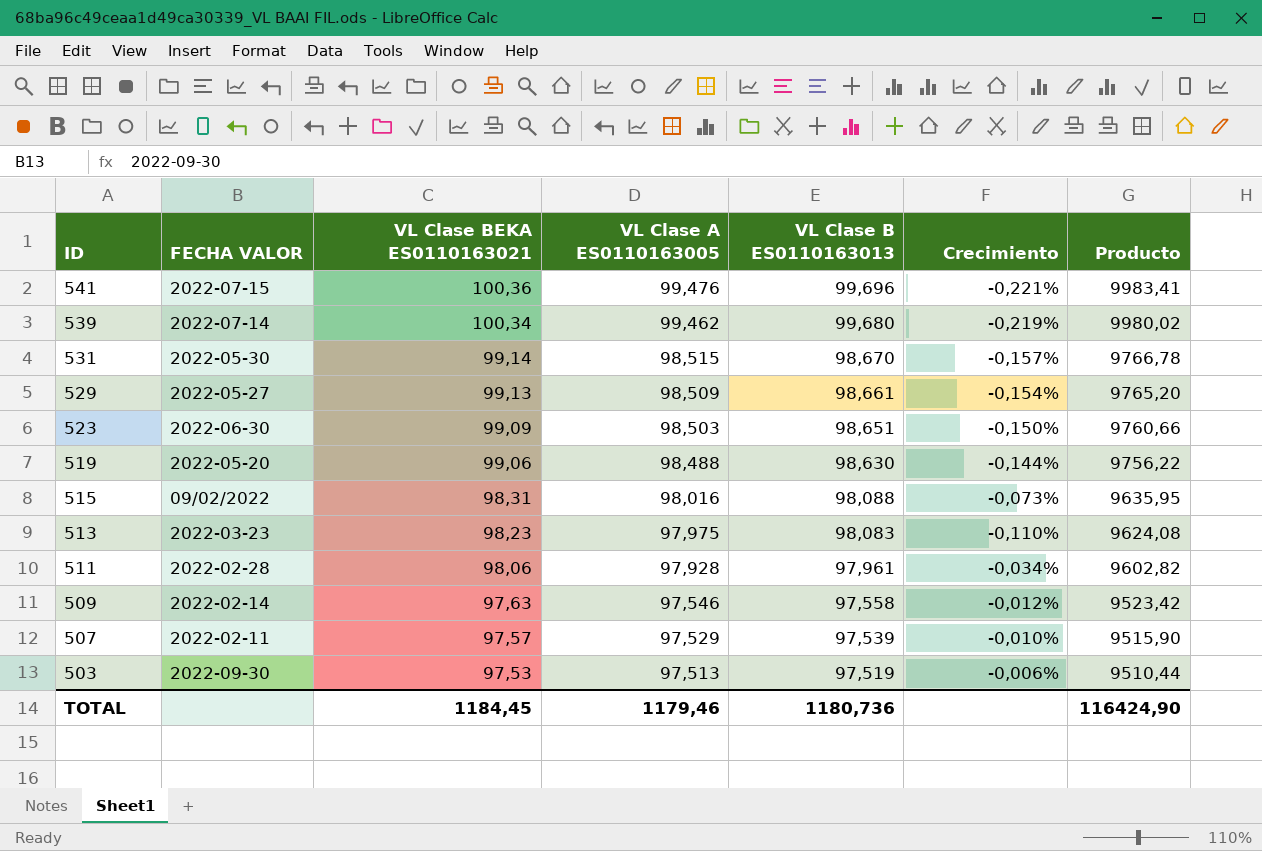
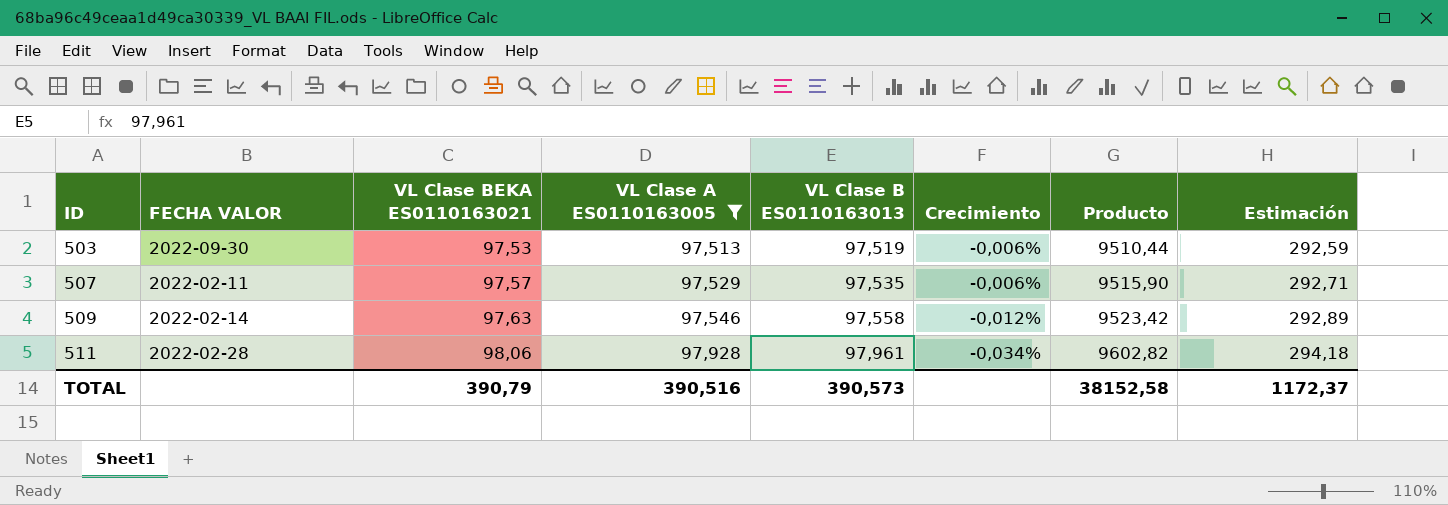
filter: none -> VL Clase A ES0110163005 <= 97,928
row order: ID descending -> ID ascending
column Estimación | formula: none -> [VL Clase BEKA ES0110163021] * 3
507 | VL Clase B ES0110163013: 97,539 -> 97,535
507 | Crecimiento: -0,010% -> -0,006%
TOTAL | VL Clase BEKA ES0110163021: 1184,45 -> 390,79
TOTAL | VL Clase A ES0110163005: 1179,46 -> 390,516
TOTAL | VL Clase B ES0110163013: 1180,736 -> 390,573
TOTAL | Producto: 116424,90 -> 38152,58

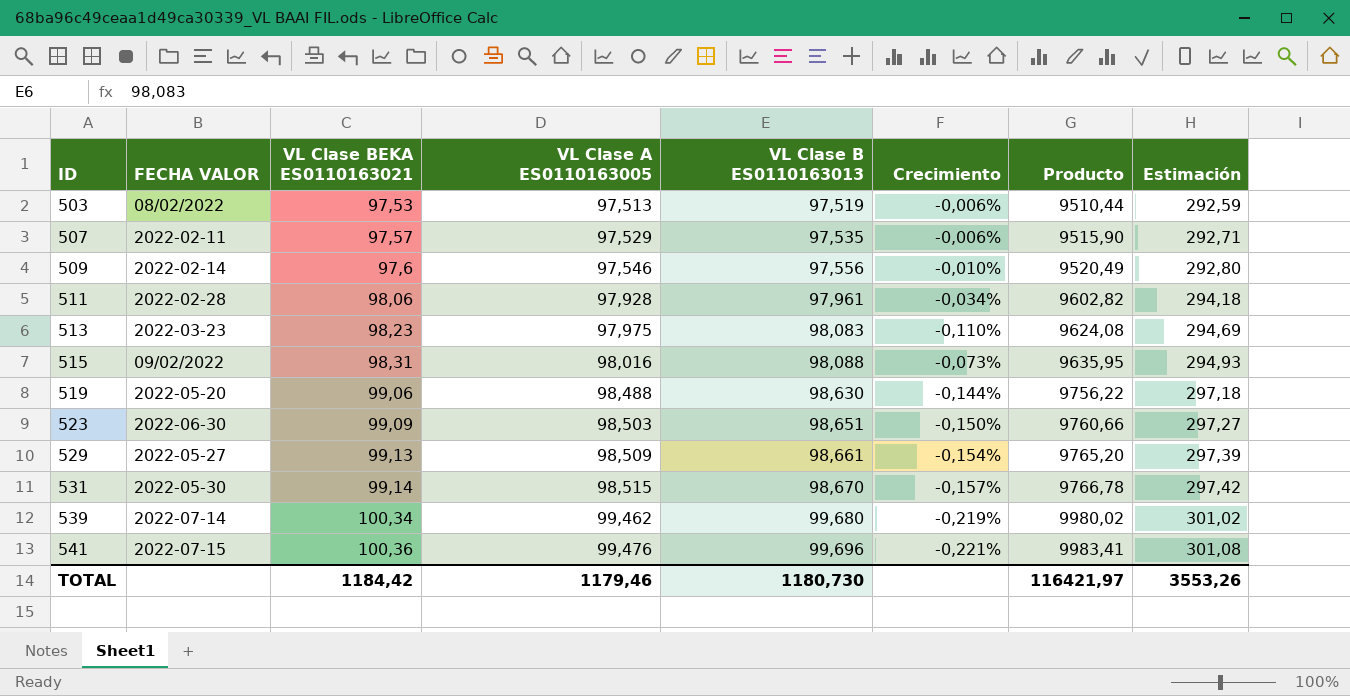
filter: VL Clase A ES0110163005 <= 97,928 -> none
503 | FECHA VALOR: 2022-09-30 -> 08/02/2022
509 | VL Clase BEKA ES0110163021: 97,63 -> 97,6
509 | VL Clase B ES0110163013: 97,558 -> 97,556
509 | Crecimiento: -0,012% -> -0,010%
509 | Producto: 9523,42 -> 9520,49
509 | Estimación: 292,89 -> 292,80
TOTAL | VL Clase BEKA ES0110163021: 390,79 -> 1184,42
TOTAL | VL Clase A ES0110163005: 390,516 -> 1179,46
TOTAL | VL Clase B ES0110163013: 390,573 -> 1180,730
TOTAL | Producto: 38152,58 -> 116421,97
TOTAL | Estimación: 1172,37 -> 3553,26

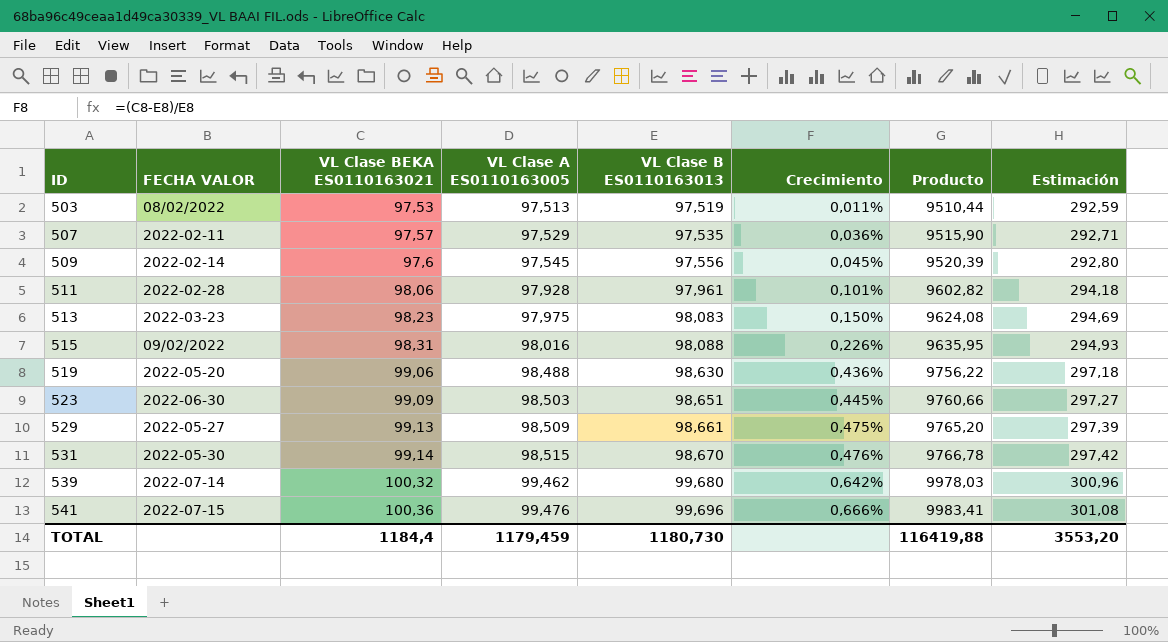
column Crecimiento | formula: ([VL Clase A ES0110163005] - [VL Clase B ES0110163013]) / [VL Clase B ES0110163013] -> ([VL Clase BEKA ES0110163021] - [VL Clase B ES0110163013]) / [VL Clase B ES0110163013]
509 | VL Clase A ES0110163005: 97,546 -> 97,545
509 | Producto: 9520,49 -> 9520,39
539 | VL Clase BEKA ES0110163021: 100,34 -> 100,32
539 | Producto: 9980,02 -> 9978,03
539 | Estimación: 301,02 -> 300,96
TOTAL | VL Clase BEKA ES0110163021: 1184,42 -> 1184,4
TOTAL | VL Clase A ES0110163005: 1179,46 -> 1179,459
TOTAL | Producto: 116421,97 -> 116419,88
TOTAL | Estimación: 3553,26 -> 3553,20

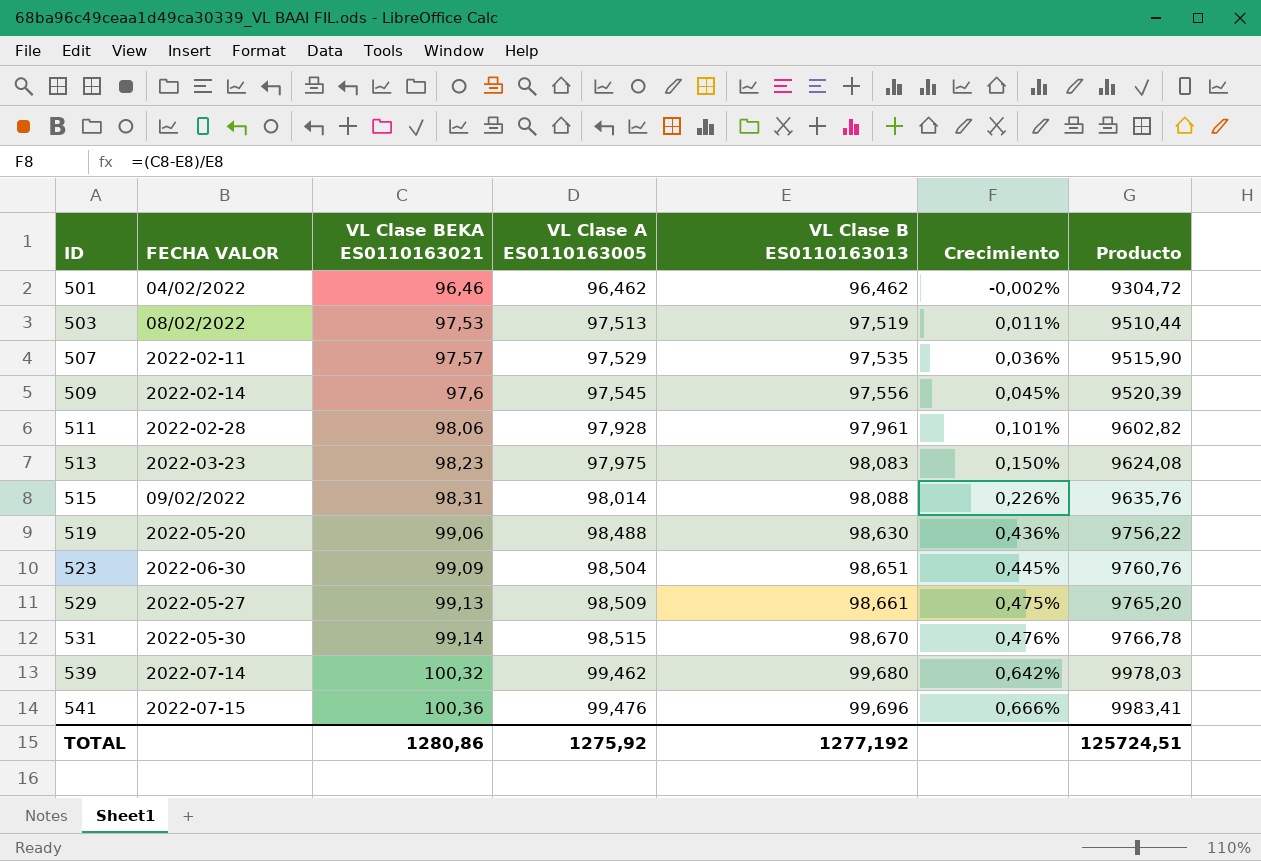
column Estimación | formula: [VL Clase BEKA ES0110163021] * 3 -> none
row 501: none -> 04/02/2022 | 96,46 | 96,462 | 96,462 | -0,002% | 9304,72
515 | VL Clase A ES0110163005: 98,016 -> 98,014
515 | Producto: 9635,95 -> 9635,76
523 | VL Clase A ES0110163005: 98,503 -> 98,504
523 | Producto: 9760,66 -> 9760,76
TOTAL | VL Clase BEKA ES0110163021: 1184,4 -> 1280,86
TOTAL | VL Clase A ES0110163005: 1179,459 -> 1275,92
TOTAL | VL Clase B ES0110163013: 1180,730 -> 1277,192
TOTAL | Producto: 116419,88 -> 125724,51

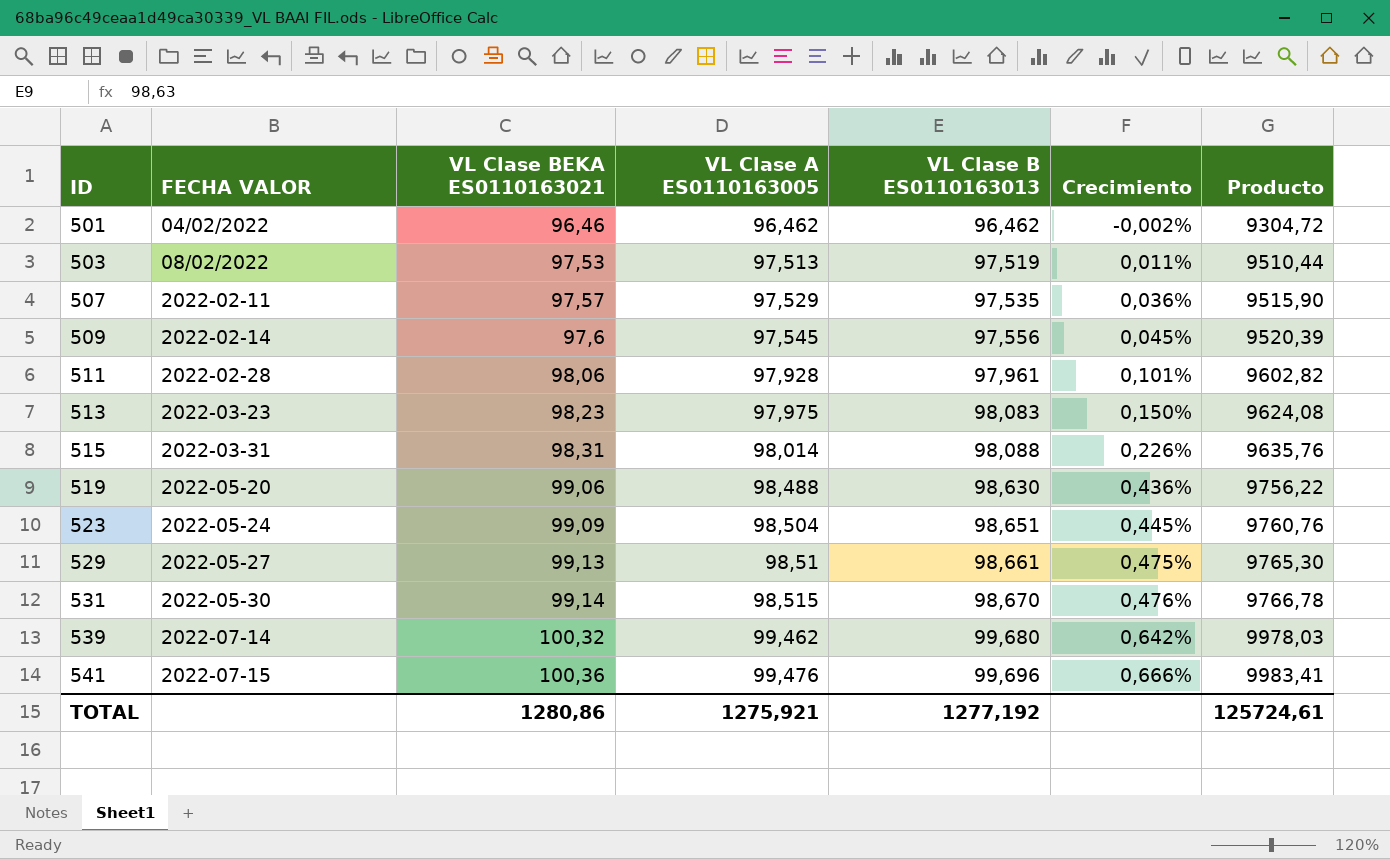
515 | FECHA VALOR: 09/02/2022 -> 2022-03-31
523 | FECHA VALOR: 2022-06-30 -> 2022-05-24
529 | VL Clase A ES0110163005: 98,509 -> 98,51
529 | Producto: 9765,20 -> 9765,30
TOTAL | VL Clase A ES0110163005: 1275,92 -> 1275,921
TOTAL | Producto: 125724,51 -> 125724,61

